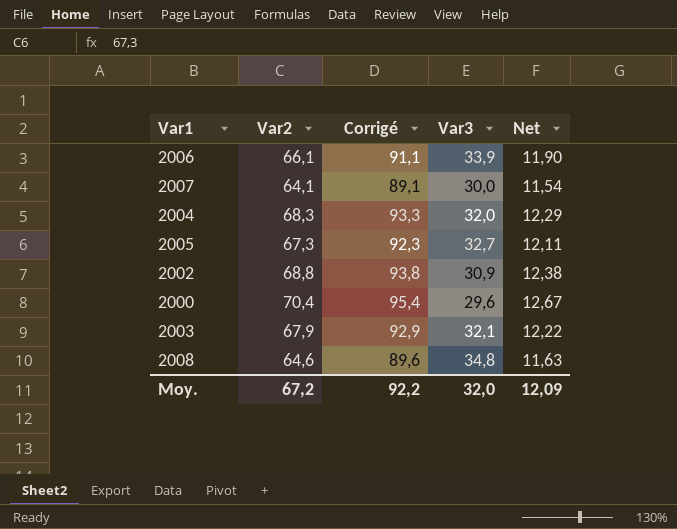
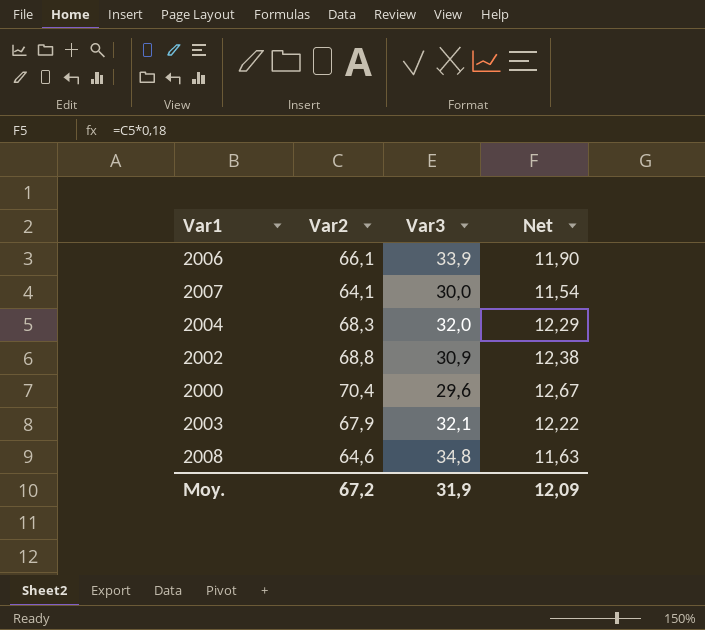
column Corrigé | formula: [Var2] + 25 -> none
row 2005: 67,3 | 92,3 | 32,7 | 12,11 -> none
Moy. | Var3: 32,0 -> 31,9

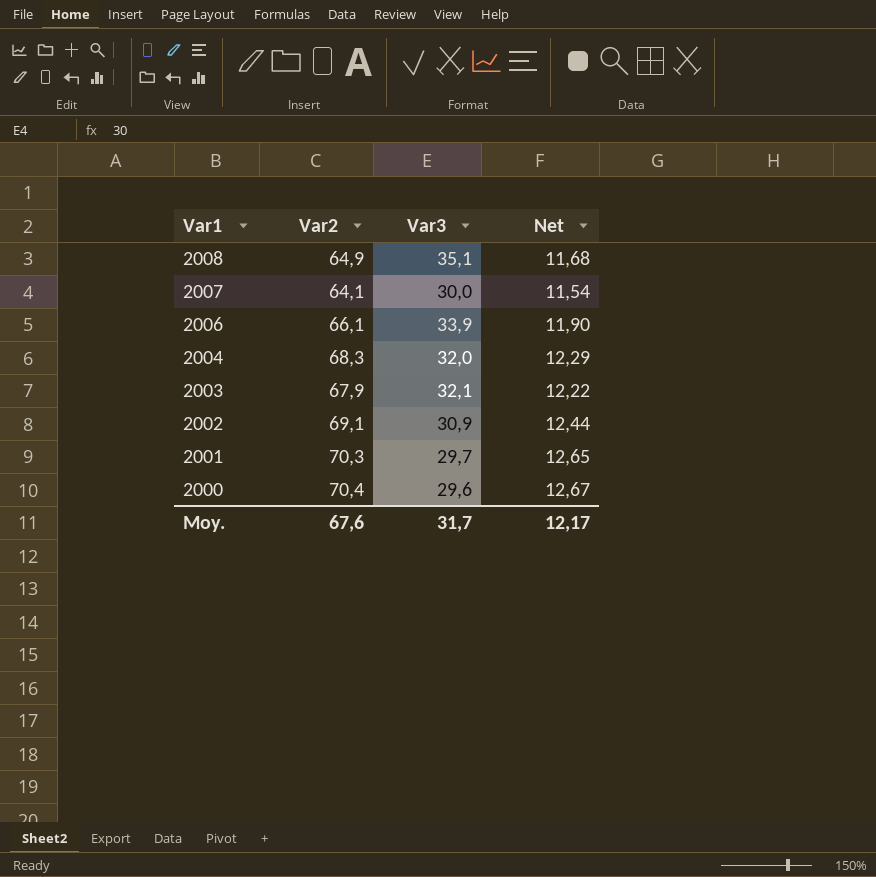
row order: none -> Var1 descending
2008 | Var2: 64,6 -> 64,9
2008 | Var3: 34,8 -> 35,1
2008 | Net: 11,63 -> 11,68
2002 | Var2: 68,8 -> 69,1
2002 | Net: 12,38 -> 12,44
row 2001: none -> 70,3 | 29,7 | 12,65
Moy. | Var2: 67,2 -> 67,6
Moy. | Var3: 31,9 -> 31,7
Moy. | Net: 12,09 -> 12,17

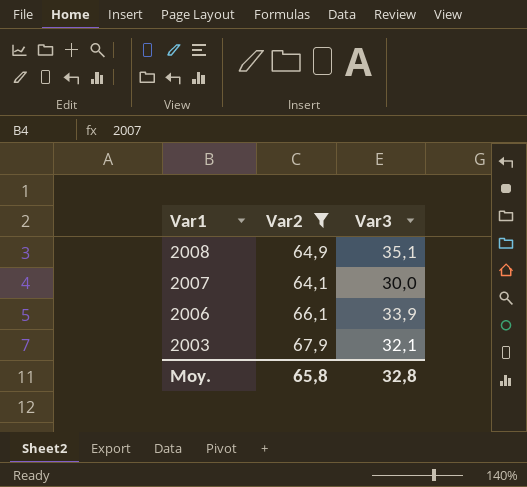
filter: none -> Var2 <= 67,9
column Net | formula: [Var2] * 0,18 -> none
Moy. | Var2: 67,6 -> 65,8
Moy. | Var3: 31,7 -> 32,8

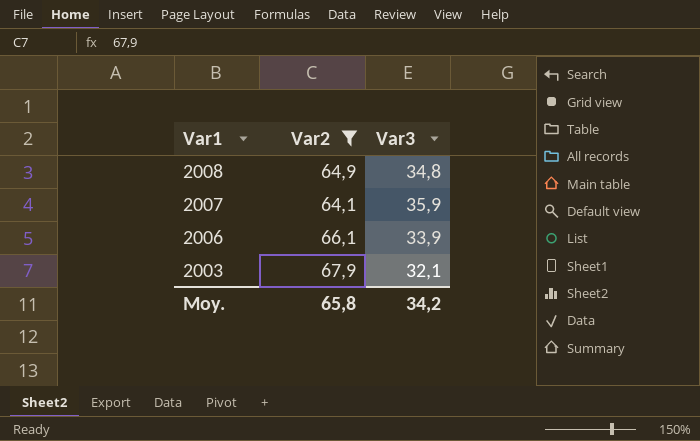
2008 | Var3: 35,1 -> 34,8
2007 | Var3: 30,0 -> 35,9
Moy. | Var3: 32,8 -> 34,2

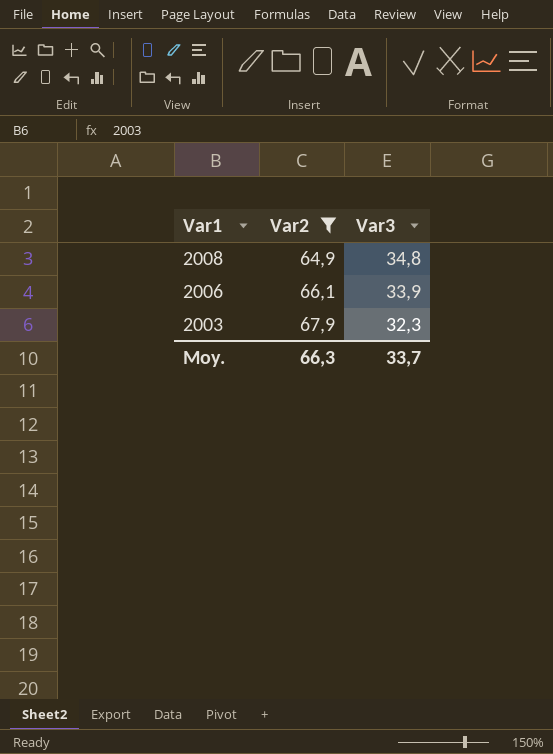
row 2007: 64,1 | 35,9 -> none
2003 | Var3: 32,1 -> 32,3
Moy. | Var2: 65,8 -> 66,3
Moy. | Var3: 34,2 -> 33,7

